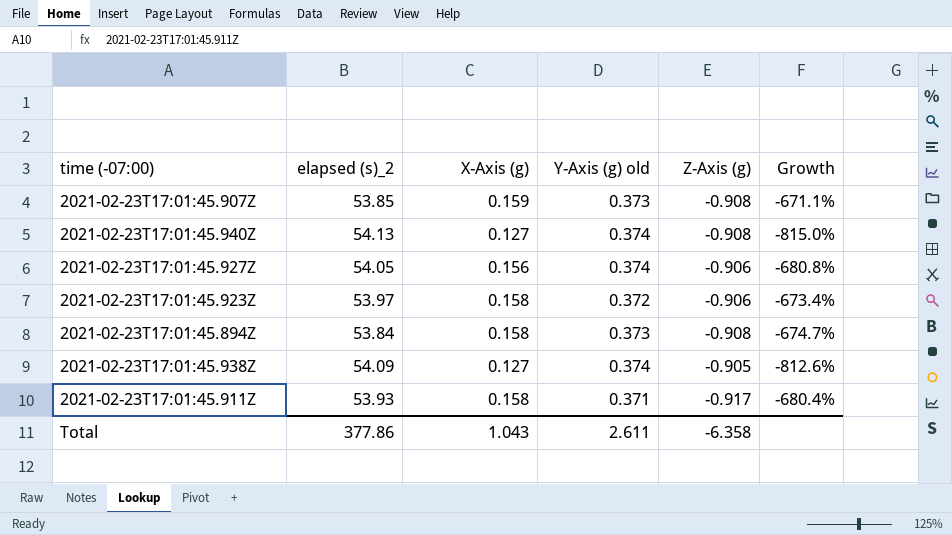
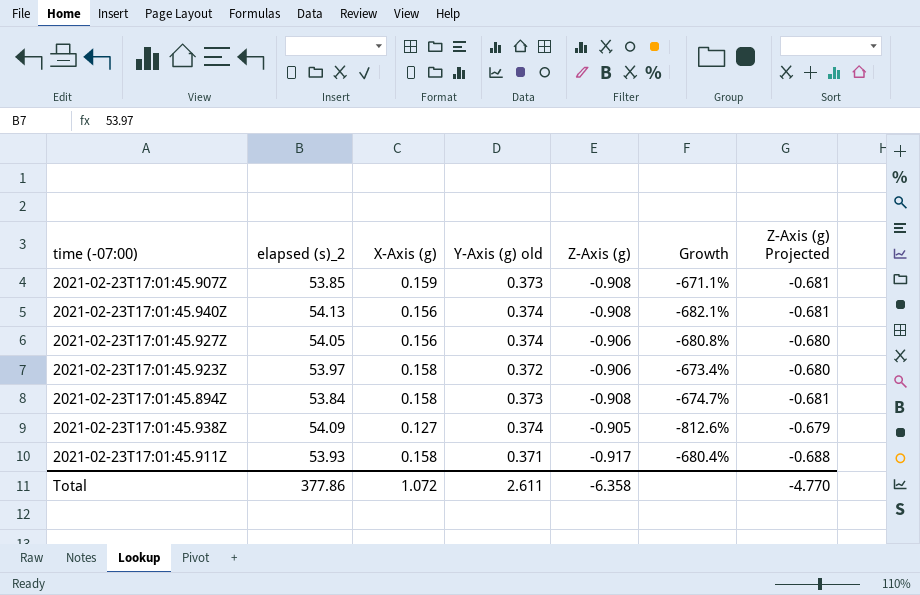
column Z-Axis (g) Projected | formula: none -> [Z-Axis (g)] * 0.75
2021-02-23T17:01:45.940Z | X-Axis (g): 0.127 -> 0.156
2021-02-23T17:01:45.940Z | Growth: -815.0% -> -682.1%
Total | X-Axis (g): 1.043 -> 1.072

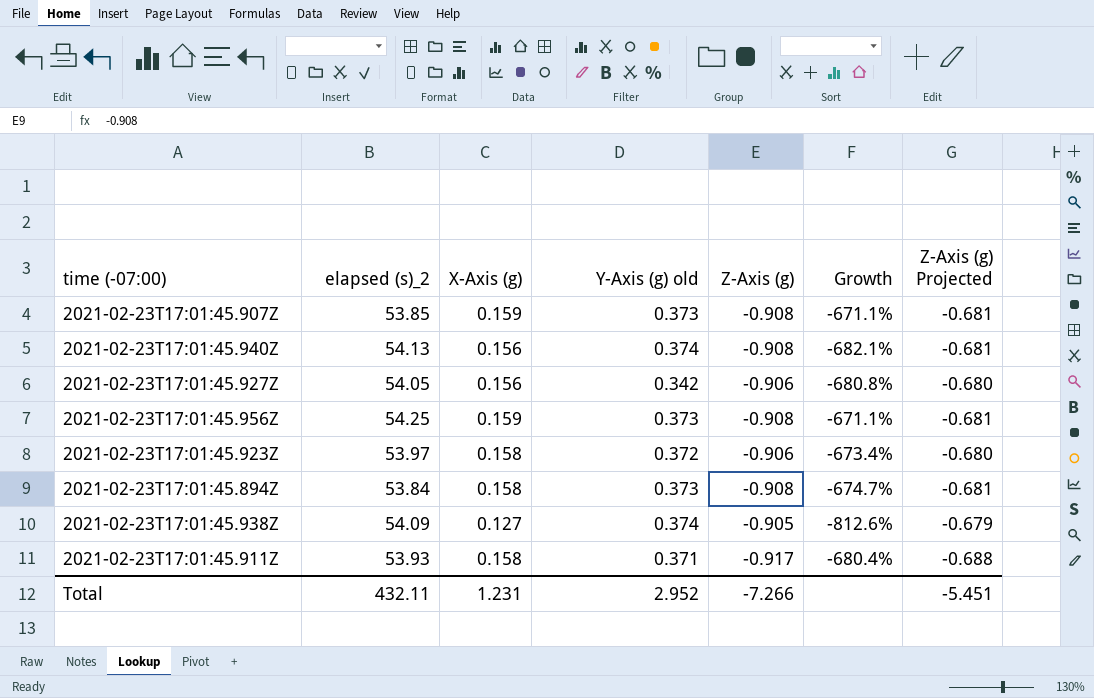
2021-02-23T17:01:45.927Z | Y-Axis (g) old: 0.374 -> 0.342
row 2021-02-23T17:01:45.956Z: none -> 54.25 | 0.159 | 0.373 | -0.908 | -671.1% | -0.681
Total | elapsed (s)_2: 377.86 -> 432.11
Total | X-Axis (g): 1.072 -> 1.231
Total | Y-Axis (g) old: 2.611 -> 2.952
Total | Z-Axis (g): -6.358 -> -7.266
Total | Z-Axis (g) Projected: -4.770 -> -5.451

